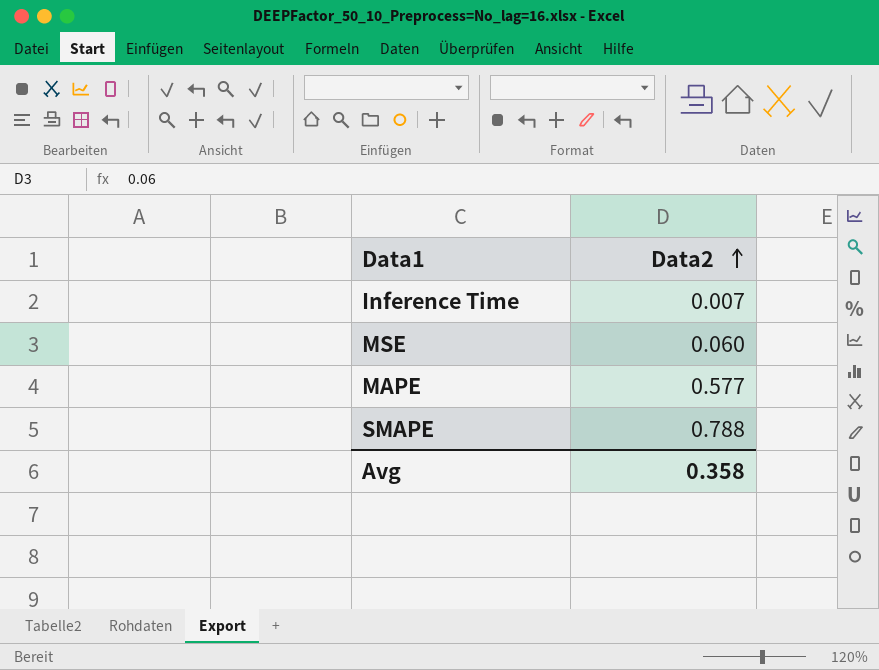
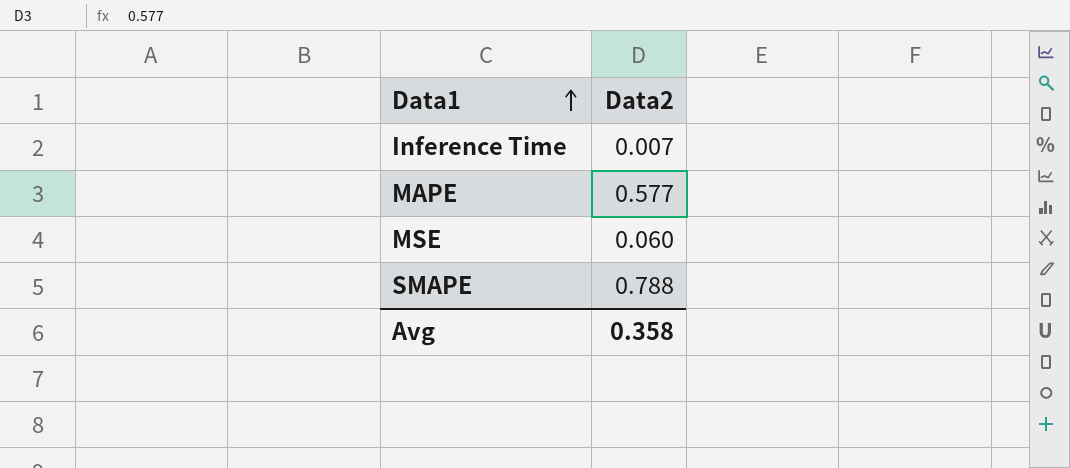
row order: Data2 ascending -> Data1 ascending

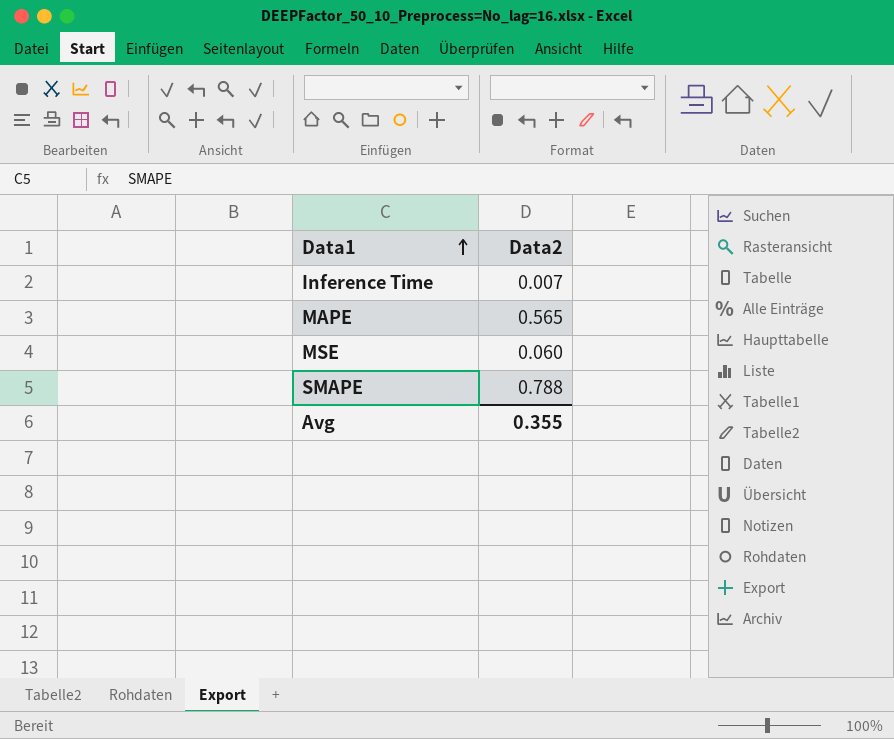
MAPE | Data2: 0.577 -> 0.565
Avg | Data2: 0.358 -> 0.355

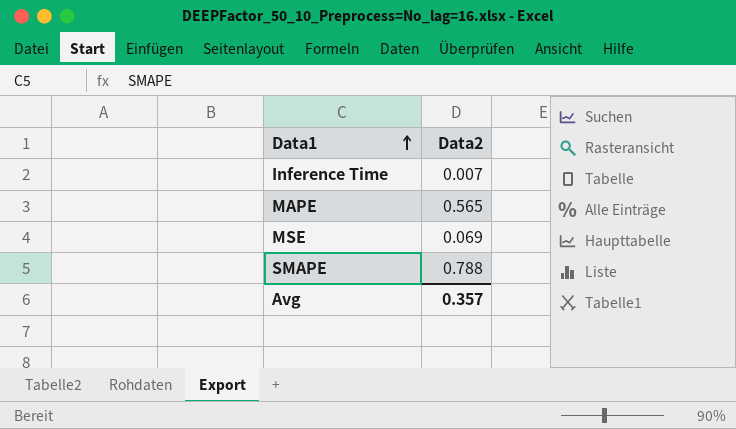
MSE | Data2: 0.060 -> 0.069
Avg | Data2: 0.355 -> 0.357

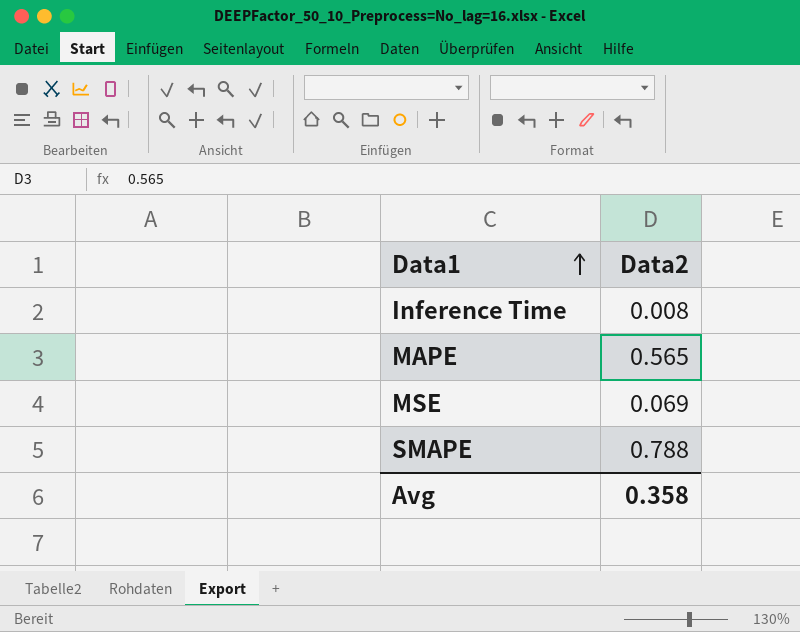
Inference Time | Data2: 0.007 -> 0.008
Avg | Data2: 0.357 -> 0.358

